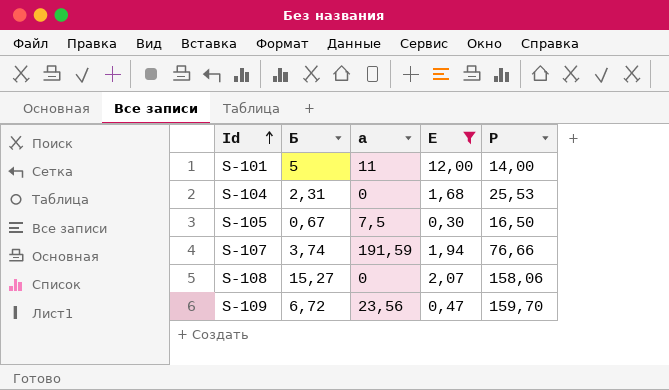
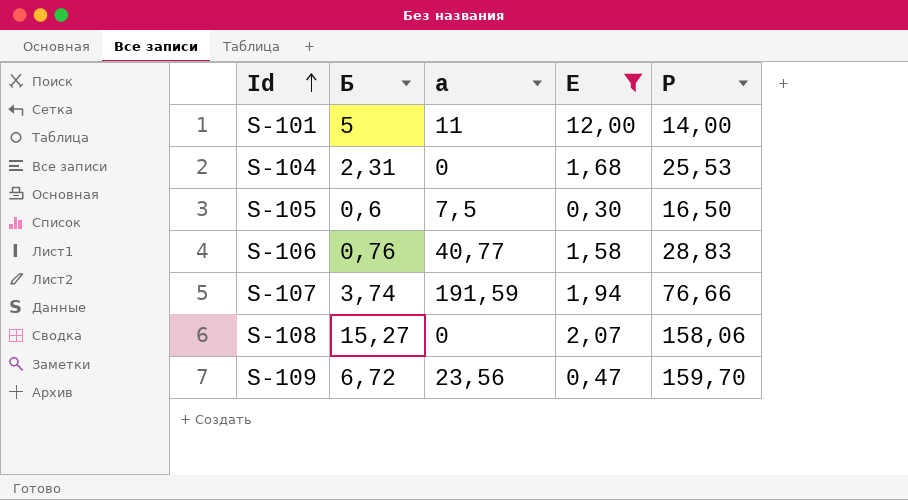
S-105 | Б: 0,67 -> 0,6
row S-106: none -> 0,76 | 40,77 | 1,58 | 28,83

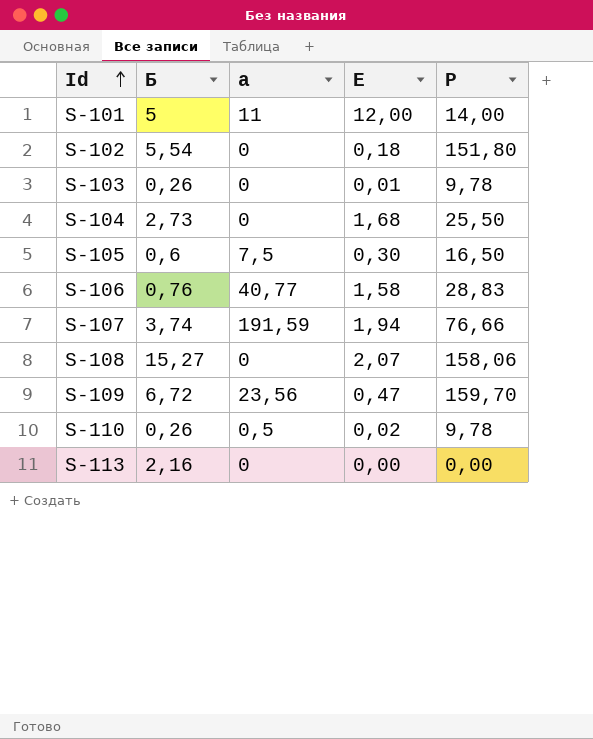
filter: Е >= 0,30 -> none
S-104 | Б: 2,31 -> 2,73
S-104 | Р: 25,53 -> 25,50

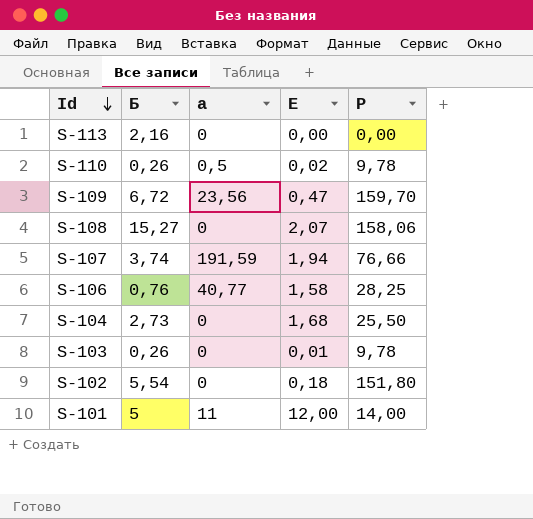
row order: Id ascending -> Id descending
row S-105: 0,6 | 7,5 | 0,30 | 16,50 -> none
S-106 | Р: 28,83 -> 28,25

